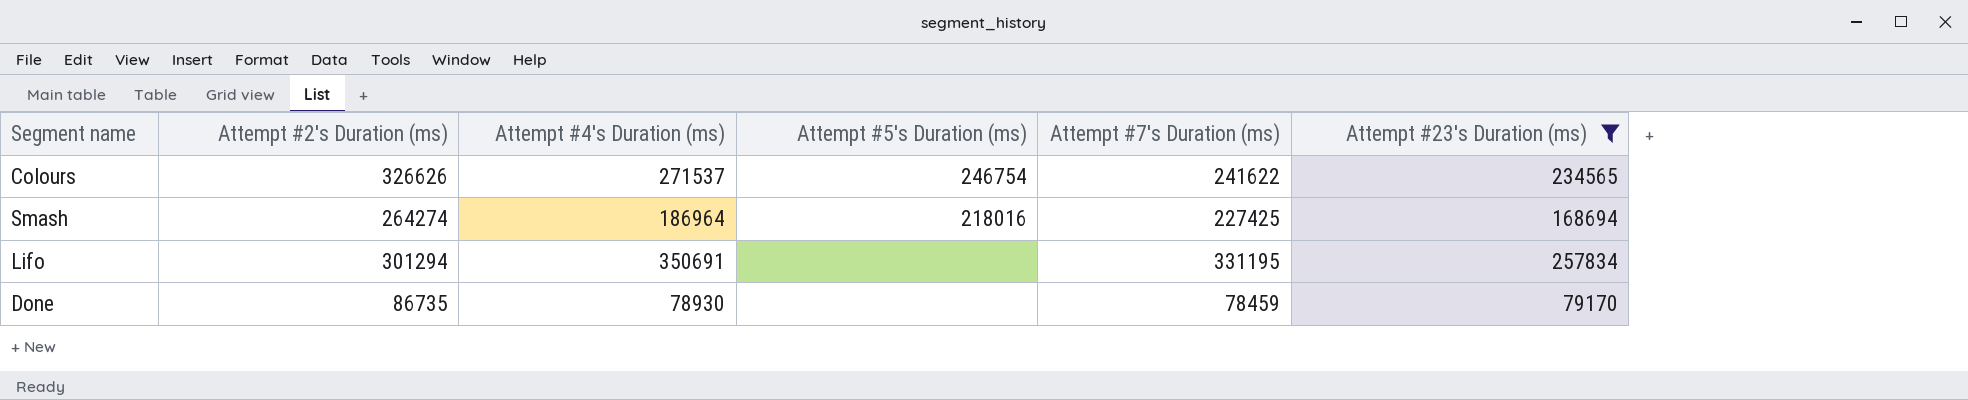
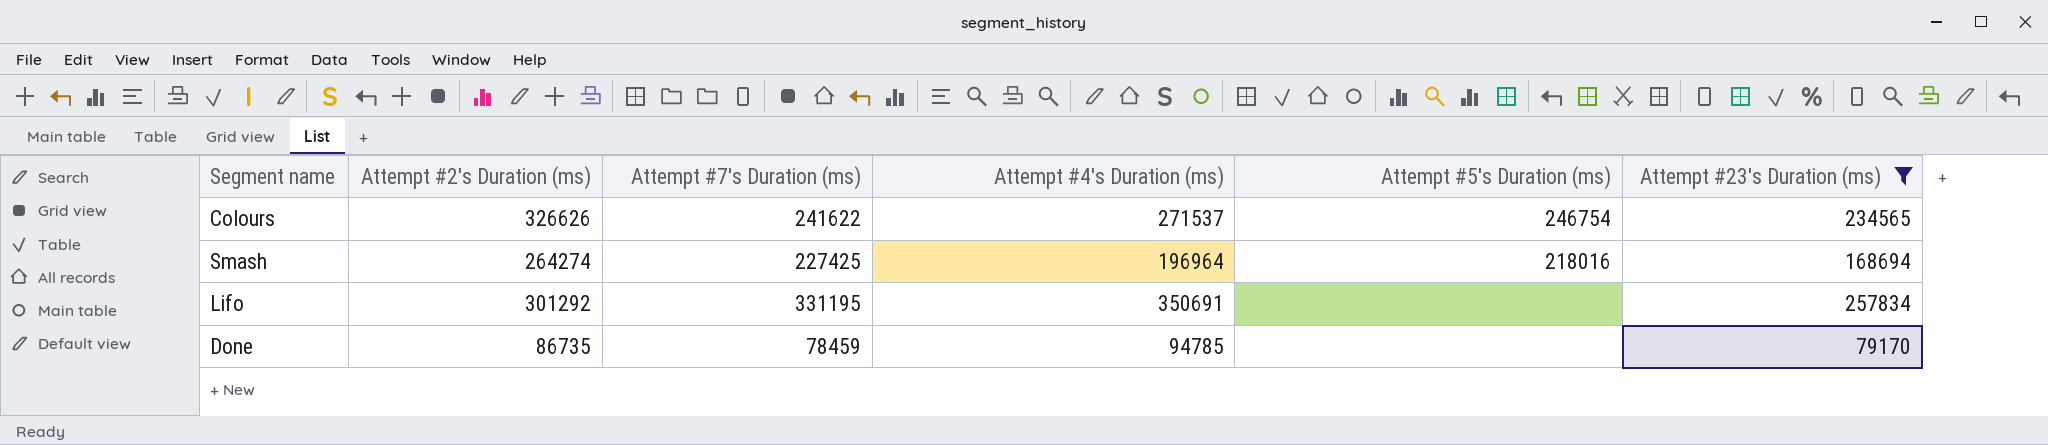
column Attempt #7's Duration (ms) | position: 5 -> 3
Smash | Attempt #4's Duration (ms): 186964 -> 196964
Lifo | Attempt #2's Duration (ms): 301294 -> 301292
Done | Attempt #4's Duration (ms): 78930 -> 94785

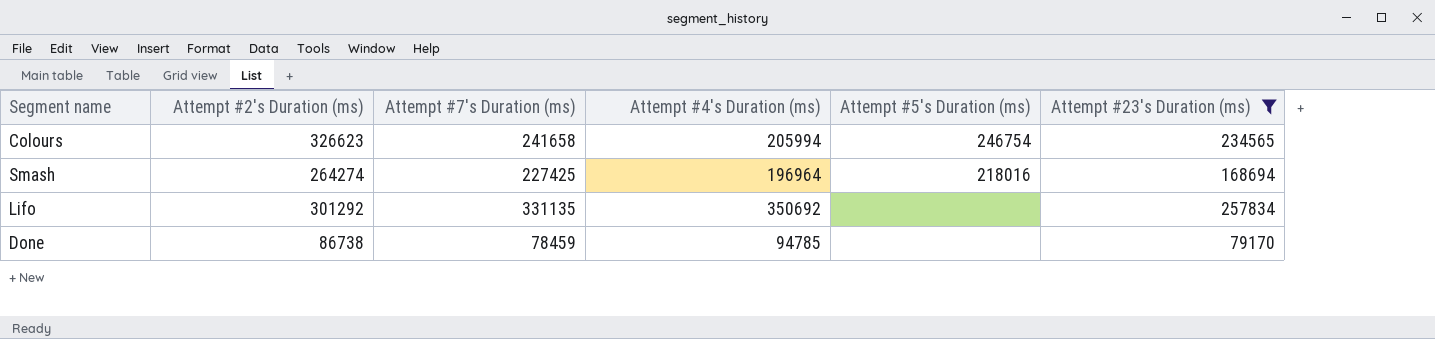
Colours | Attempt #2's Duration (ms): 326626 -> 326623
Colours | Attempt #7's Duration (ms): 241622 -> 241658
Colours | Attempt #4's Duration (ms): 271537 -> 205994
Lifo | Attempt #7's Duration (ms): 331195 -> 331135
Lifo | Attempt #4's Duration (ms): 350691 -> 350692
Done | Attempt #2's Duration (ms): 86735 -> 86738

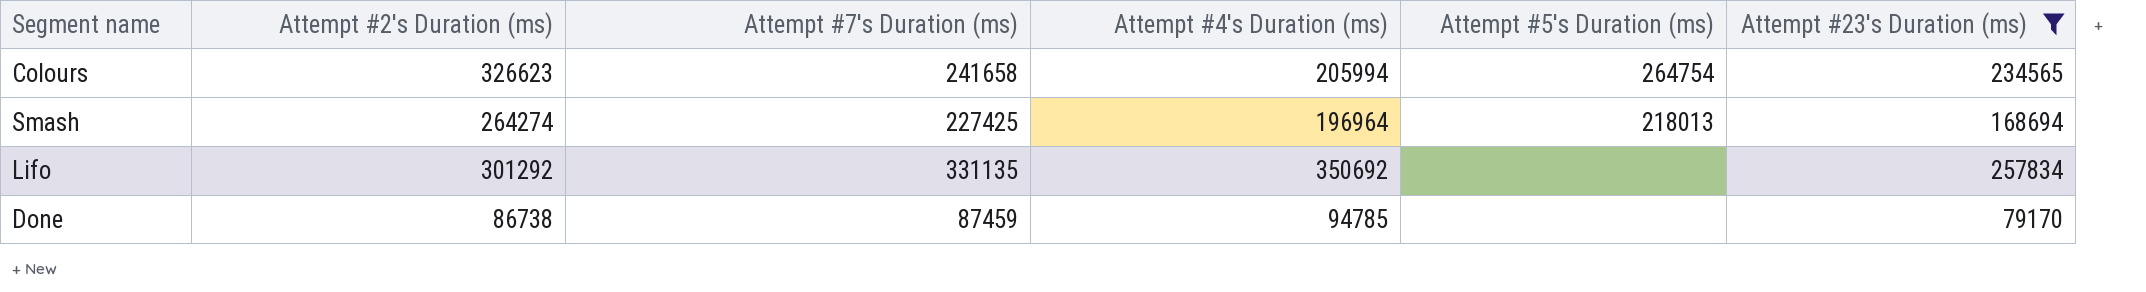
Colours | Attempt #5's Duration (ms): 246754 -> 264754
Smash | Attempt #5's Duration (ms): 218016 -> 218013
Done | Attempt #7's Duration (ms): 78459 -> 87459

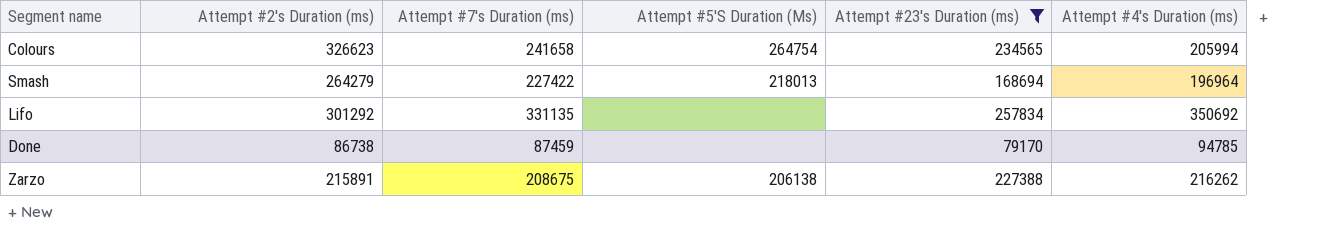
column name: Attempt #5's Duration (ms) -> Attempt #5'S Duration (Ms)
column Attempt #4's Duration (ms) | position: 4 -> 6
Smash | Attempt #2's Duration (ms): 264274 -> 264279
Smash | Attempt #7's Duration (ms): 227425 -> 227422
row Zarzo: none -> 215891 | 208675 | 206138 | 227388 | 216262

